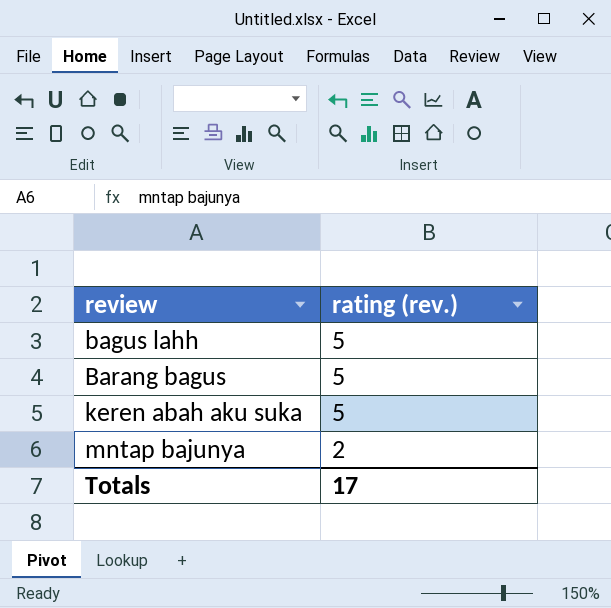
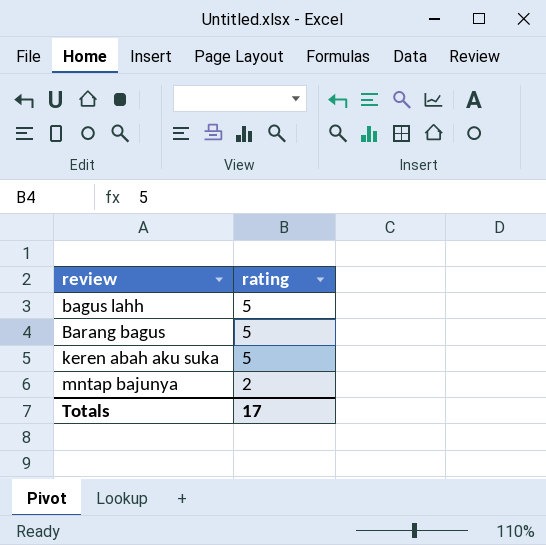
column name: rating (rev.) -> rating

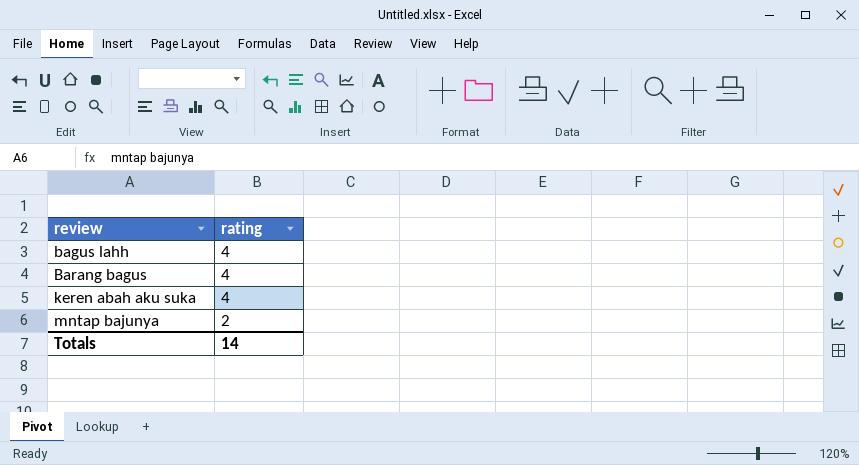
bagus lahh | rating: 5 -> 4
Barang bagus | rating: 5 -> 4
keren abah aku suka | rating: 5 -> 4
Totals | rating: 17 -> 14

